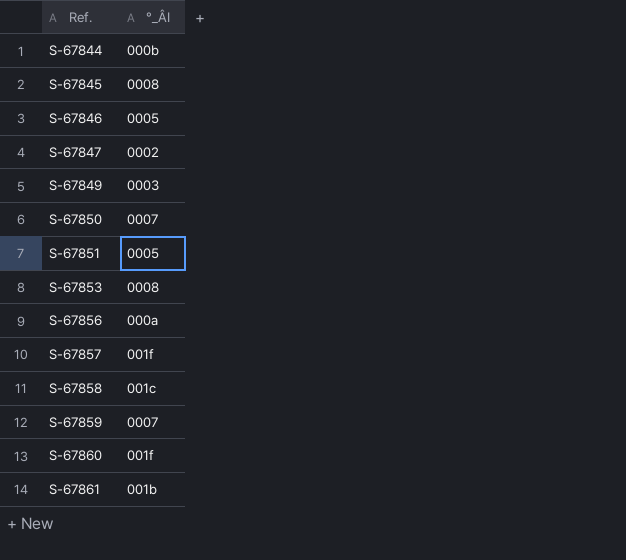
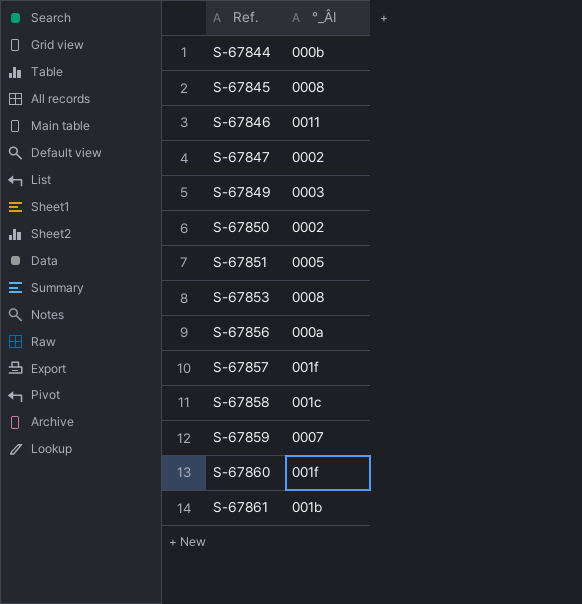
S-67846 | °_ÂI: 0005 -> 0011
S-67850 | °_ÂI: 0007 -> 0002

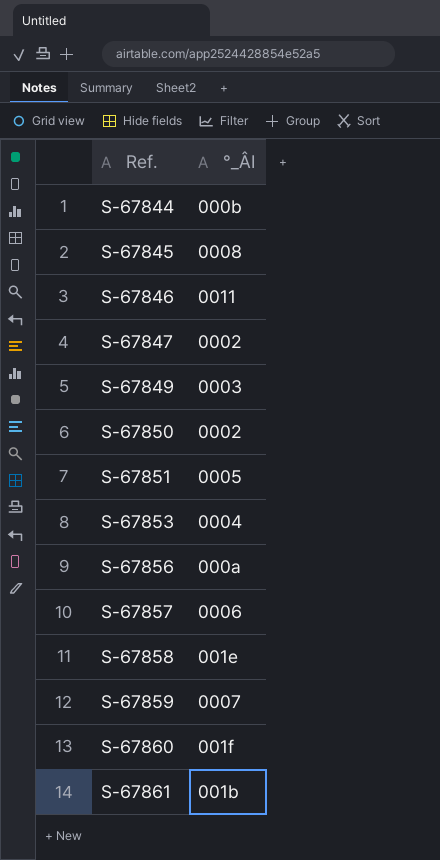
S-67853 | °_ÂI: 0008 -> 0004
S-67857 | °_ÂI: 001f -> 0006
S-67858 | °_ÂI: 001c -> 001e

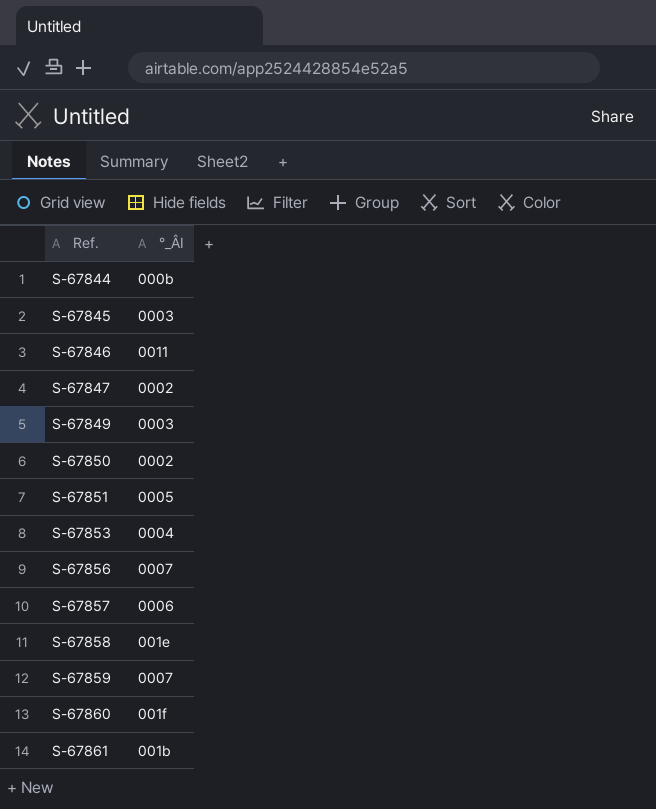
S-67845 | °_ÂI: 0008 -> 0003
S-67856 | °_ÂI: 000a -> 0007

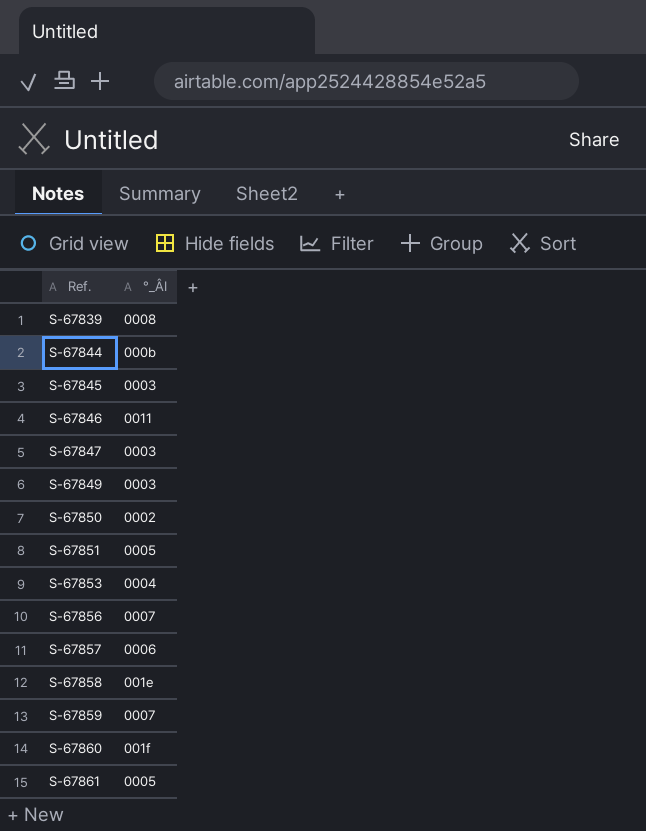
row S-67839: none -> 0008
S-67847 | °_ÂI: 0002 -> 0003
S-67861 | °_ÂI: 001b -> 0005

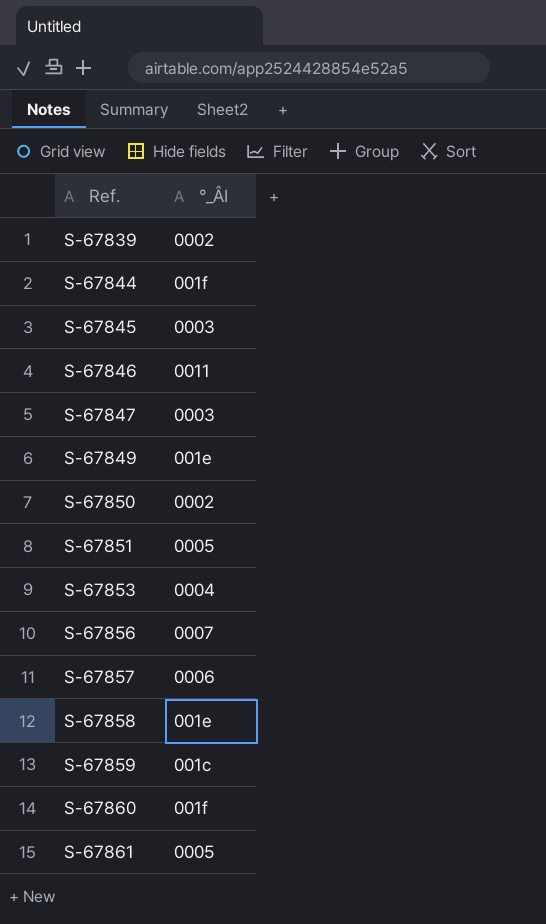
S-67839 | °_ÂI: 0008 -> 0002
S-67844 | °_ÂI: 000b -> 001f
S-67849 | °_ÂI: 0003 -> 001e
S-67859 | °_ÂI: 0007 -> 001c

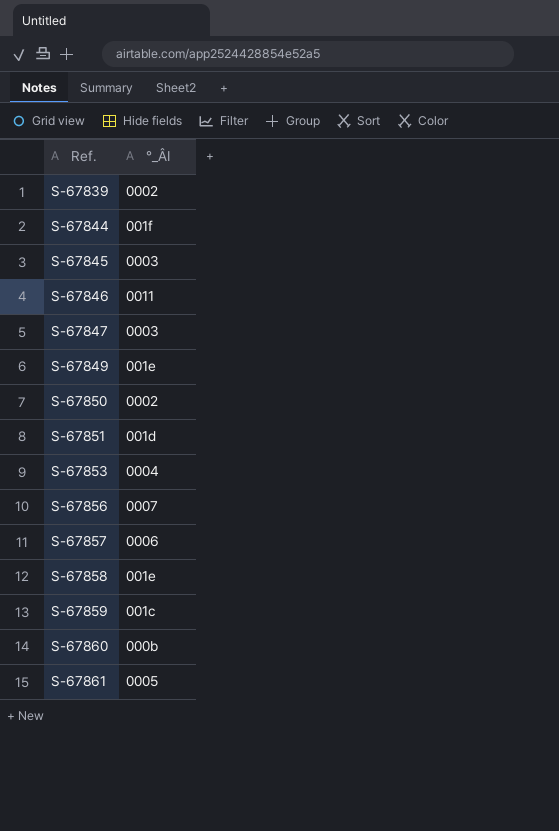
S-67851 | °_ÂI: 0005 -> 001d
S-67860 | °_ÂI: 001f -> 000b

